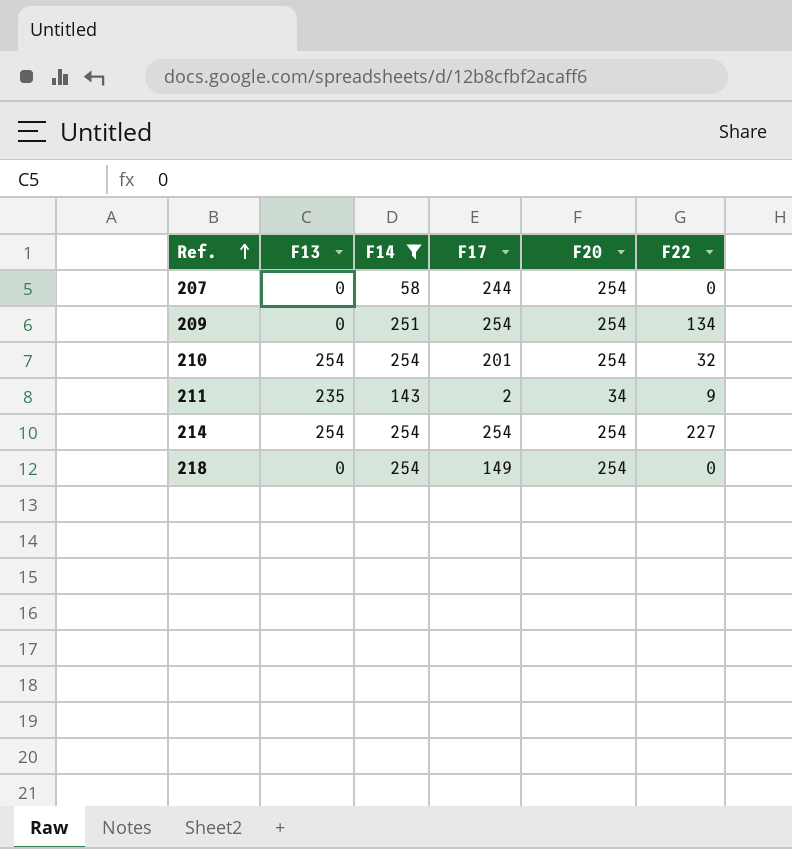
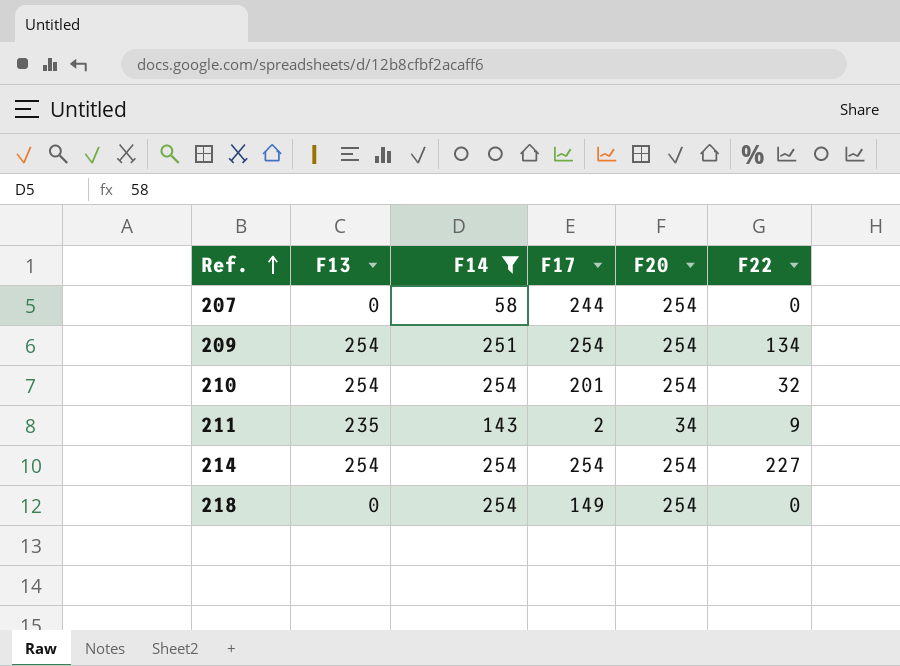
209 | F13: 0 -> 254

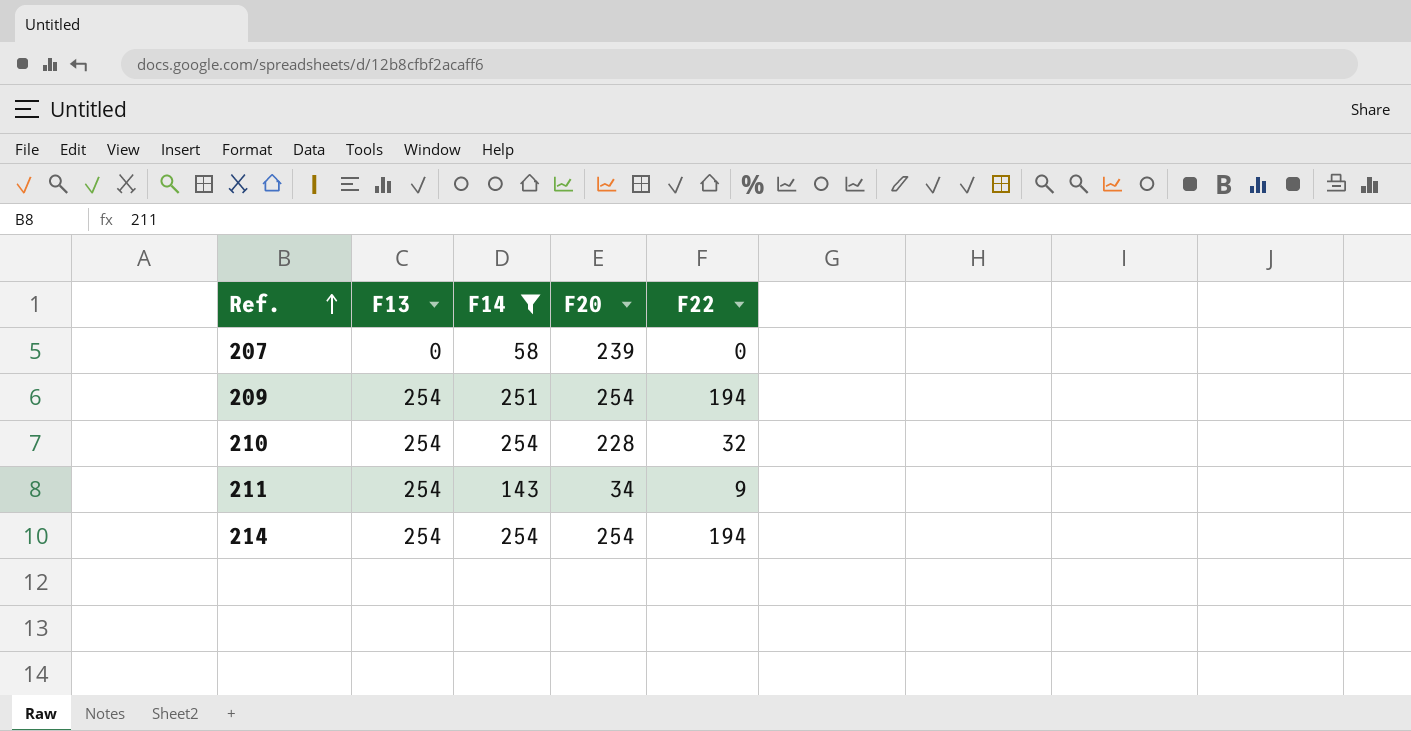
column F17 | position: 4 -> none
row 218: 0 | 254 | 149 | 254 | 0 -> none
207 | F20: 254 -> 239
209 | F22: 134 -> 194
210 | F20: 254 -> 228
211 | F13: 235 -> 254
214 | F22: 227 -> 194

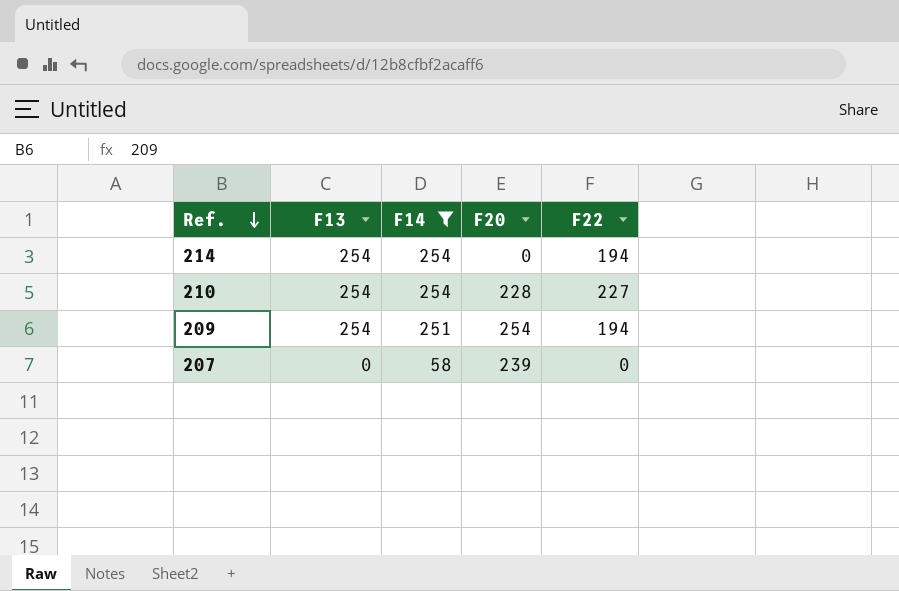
row order: Ref. ascending -> Ref. descending
row 211: 254 | 143 | 34 | 9 -> none
214 | F20: 254 -> 0
210 | F22: 32 -> 227

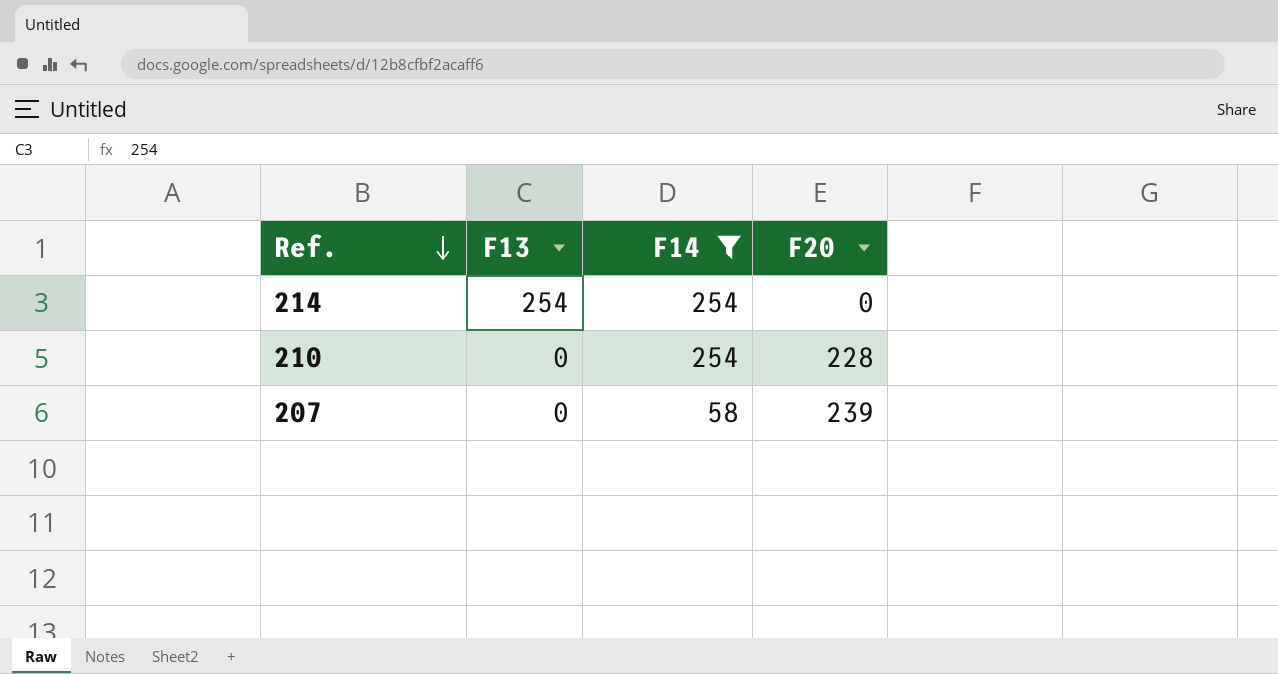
column F22 | position: 5 -> none
row 209: 254 | 251 | 254 | 194 -> none
210 | F13: 254 -> 0

